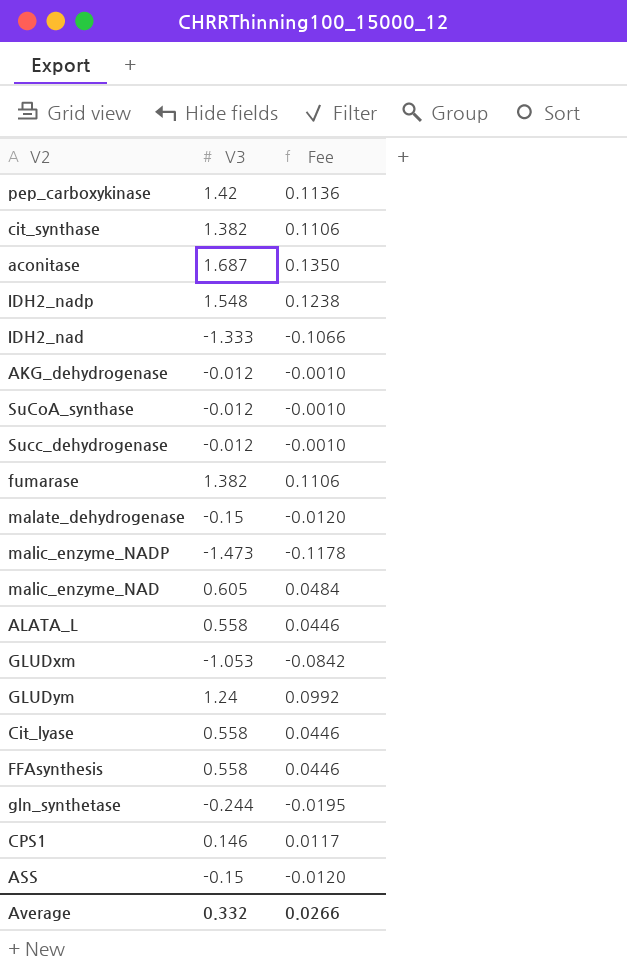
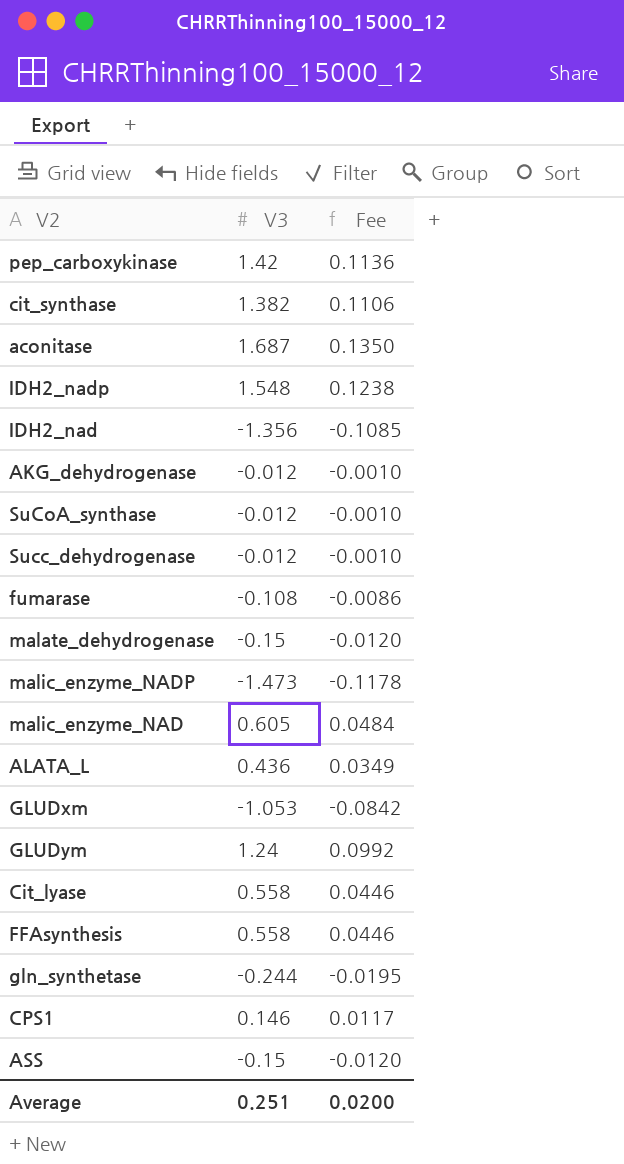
IDH2_nad | V3: -1.333 -> -1.356
IDH2_nad | Fee: -0.1066 -> -0.1085
fumarase | V3: 1.382 -> -0.108
fumarase | Fee: 0.1106 -> -0.0086
ALATA_L | V3: 0.558 -> 0.436
ALATA_L | Fee: 0.0446 -> 0.0349
Average | V3: 0.332 -> 0.251
Average | Fee: 0.0266 -> 0.0200

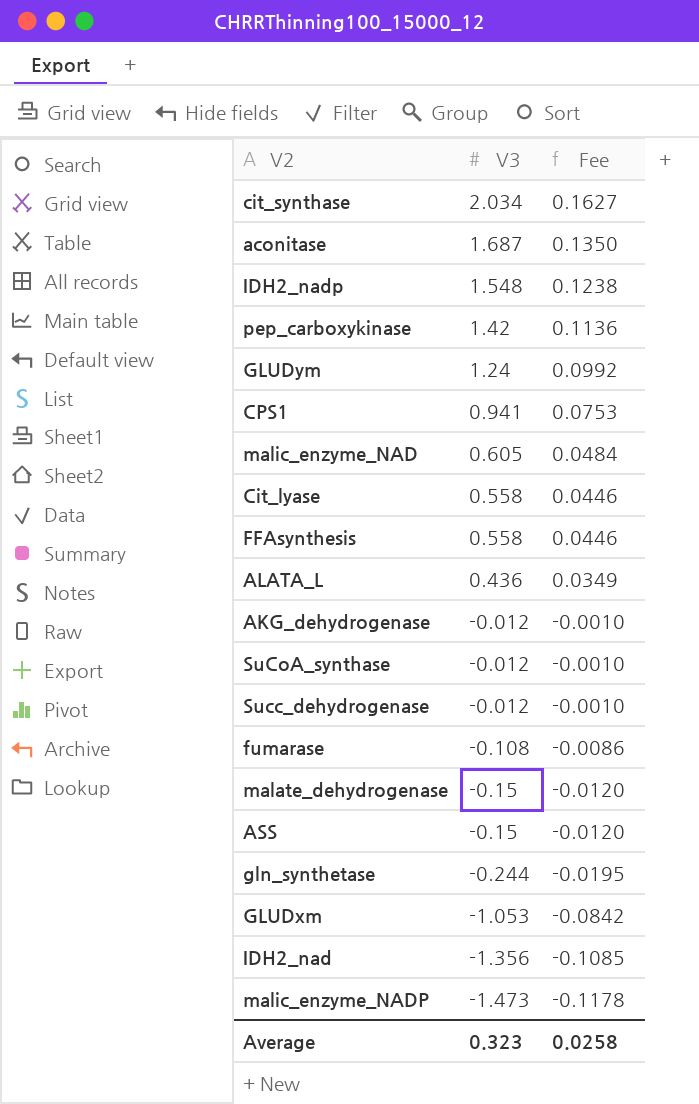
row order: none -> V3 descending
cit_synthase | V3: 1.382 -> 2.034
cit_synthase | Fee: 0.1106 -> 0.1627
CPS1 | V3: 0.146 -> 0.941
CPS1 | Fee: 0.0117 -> 0.0753
Average | V3: 0.251 -> 0.323
Average | Fee: 0.0200 -> 0.0258

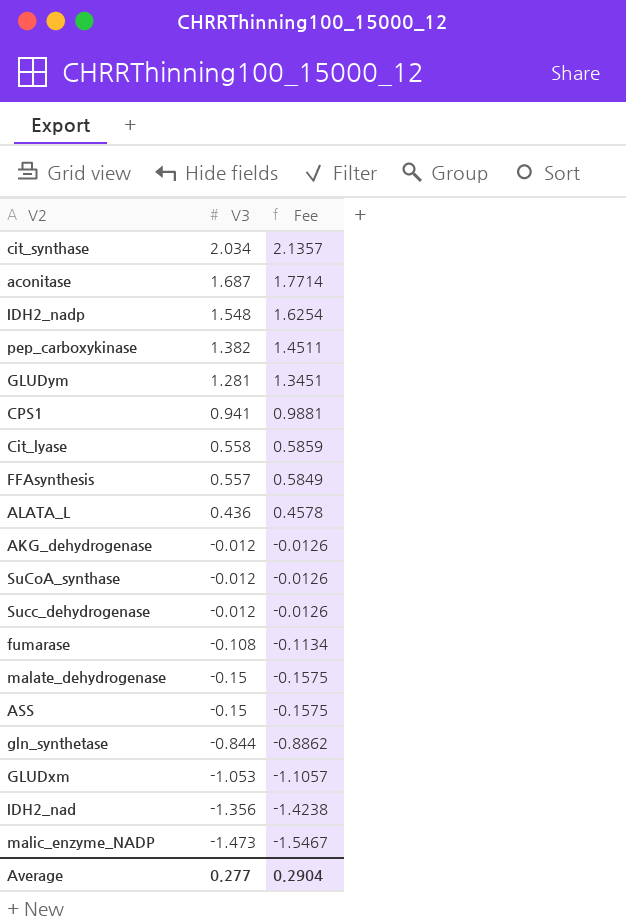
column Fee | formula: [V3] * 0.08 -> [V3] * 1.05
row malic_enzyme_NAD: 0.605 | 0.0484 -> none
pep_carboxykinase | V3: 1.42 -> 1.382
GLUDym | V3: 1.24 -> 1.281
FFAsynthesis | V3: 0.558 -> 0.557
gln_synthetase | V3: -0.244 -> -0.844
Average | V3: 0.323 -> 0.277
Average | Fee: 0.0258 -> 0.2904

